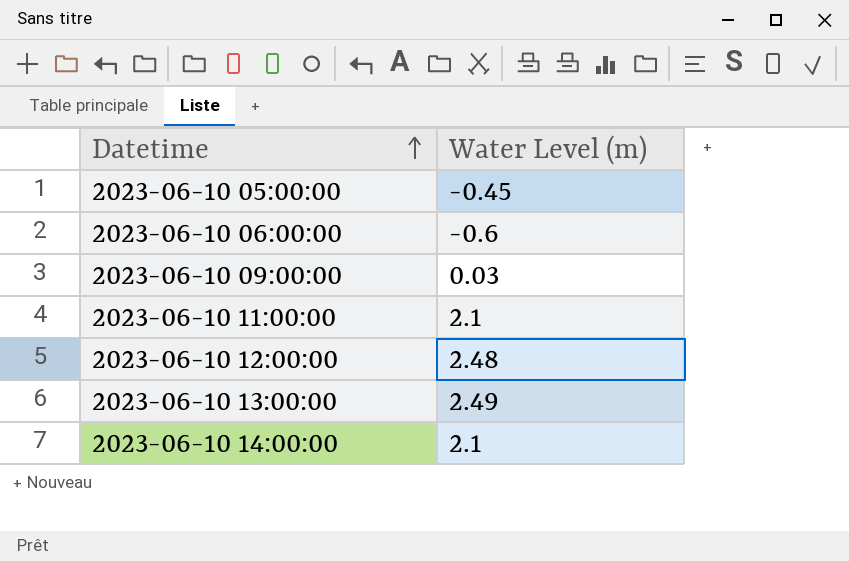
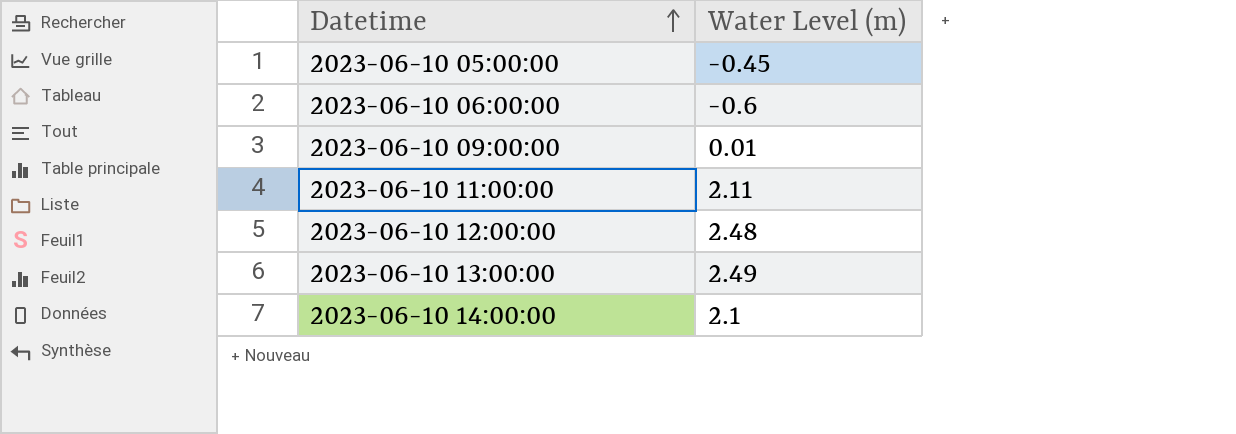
2023-06-10 09:00:00 | Water Level (m): 0.03 -> 0.01
2023-06-10 11:00:00 | Water Level (m): 2.1 -> 2.11

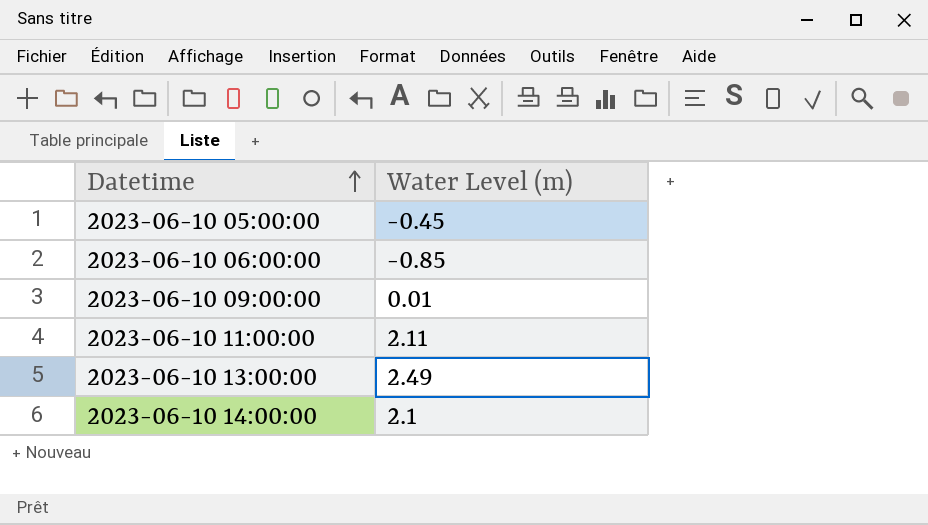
row 2023-06-10 12:00:00: 2.48 -> none
2023-06-10 06:00:00 | Water Level (m): -0.6 -> -0.85

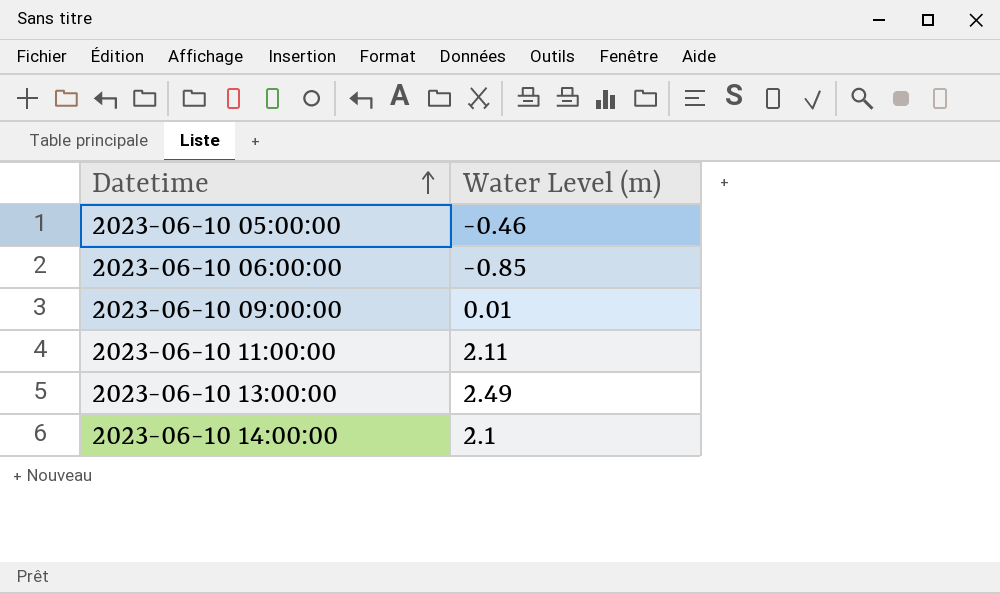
2023-06-10 05:00:00 | Water Level (m): -0.45 -> -0.46

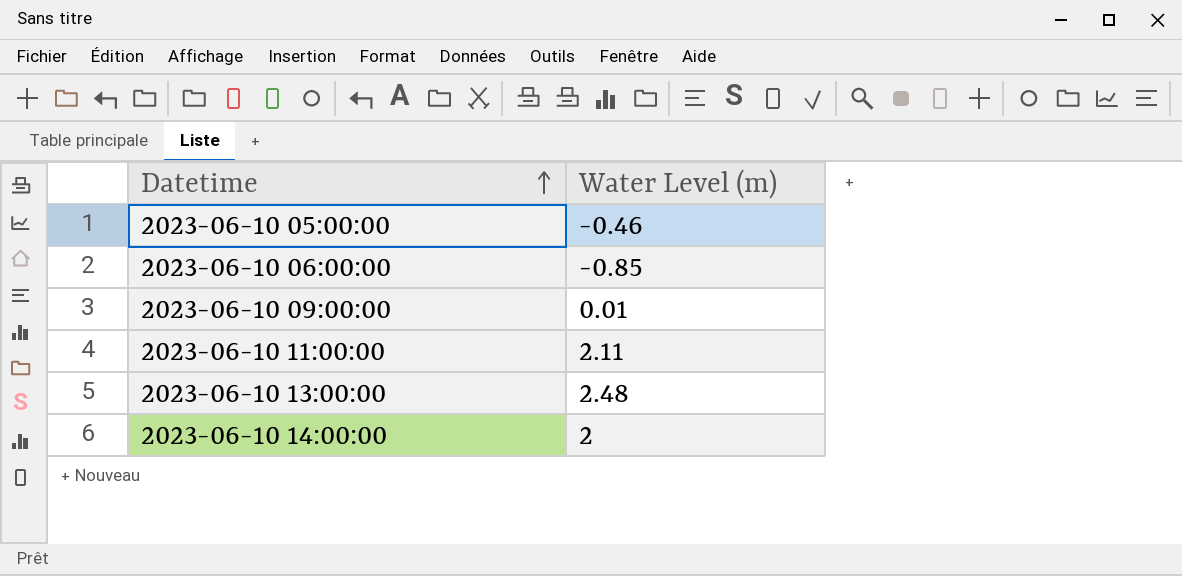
2023-06-10 13:00:00 | Water Level (m): 2.49 -> 2.48
2023-06-10 14:00:00 | Water Level (m): 2.1 -> 2

